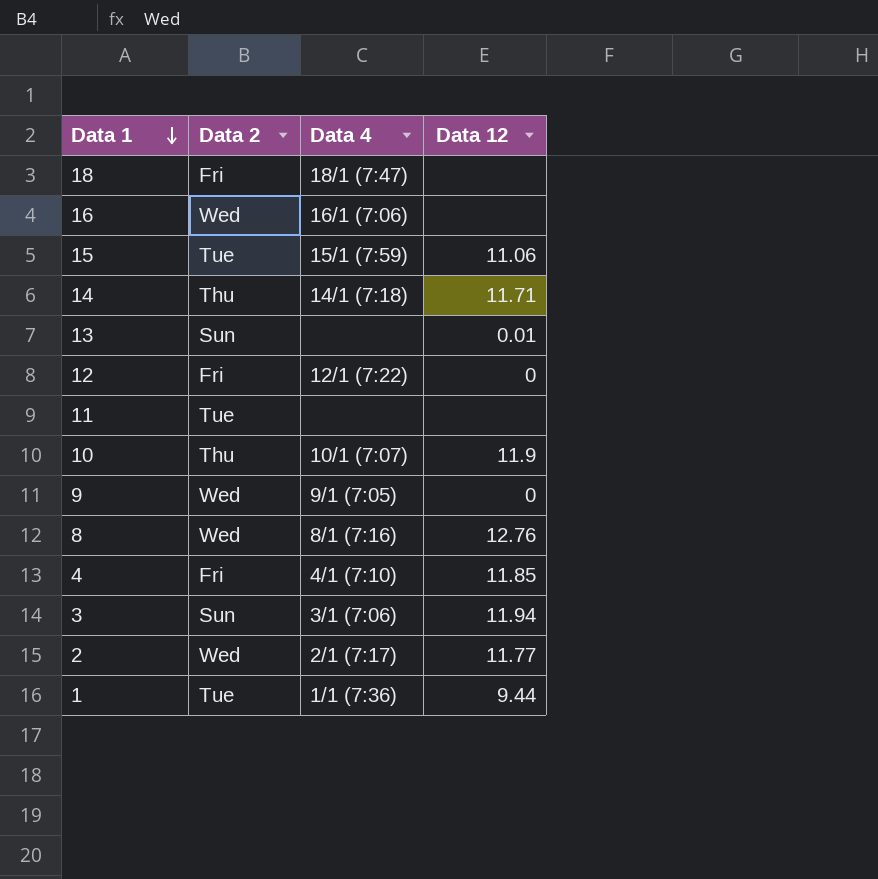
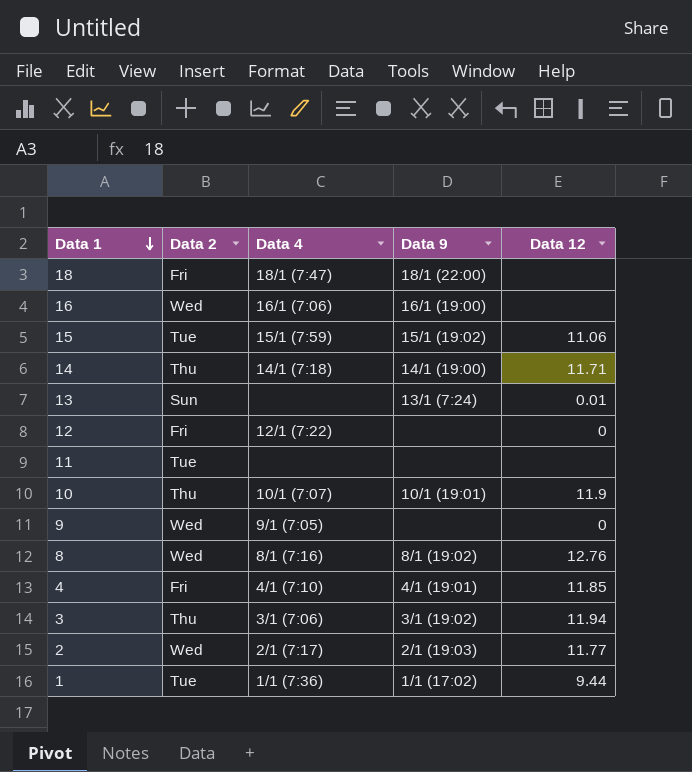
column Data 9 | position: none -> 4
3 | Data 2: Sun -> Thu

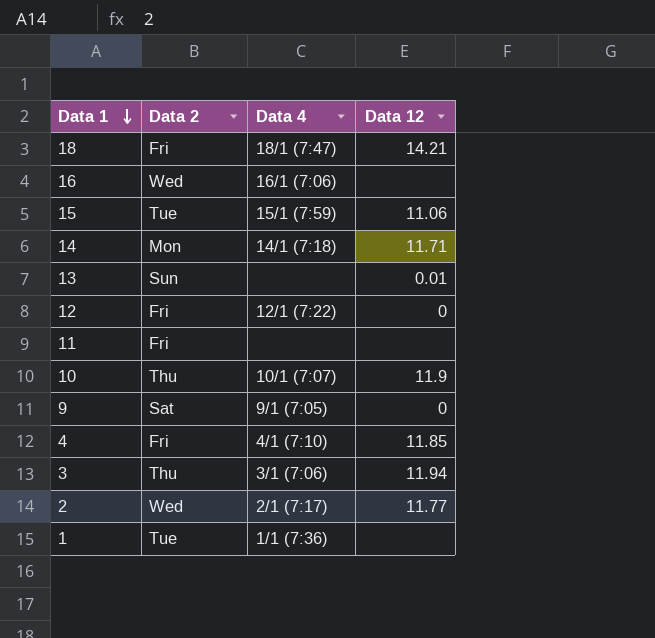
column Data 9 | position: 4 -> none
row 8: Wed | 8/1 (7:16) | 8/1 (19:02) | 12.76 -> none
18 | Data 12: none -> 14.21
14 | Data 2: Thu -> Mon
11 | Data 2: Tue -> Fri
9 | Data 2: Wed -> Sat
1 | Data 12: 9.44 -> none

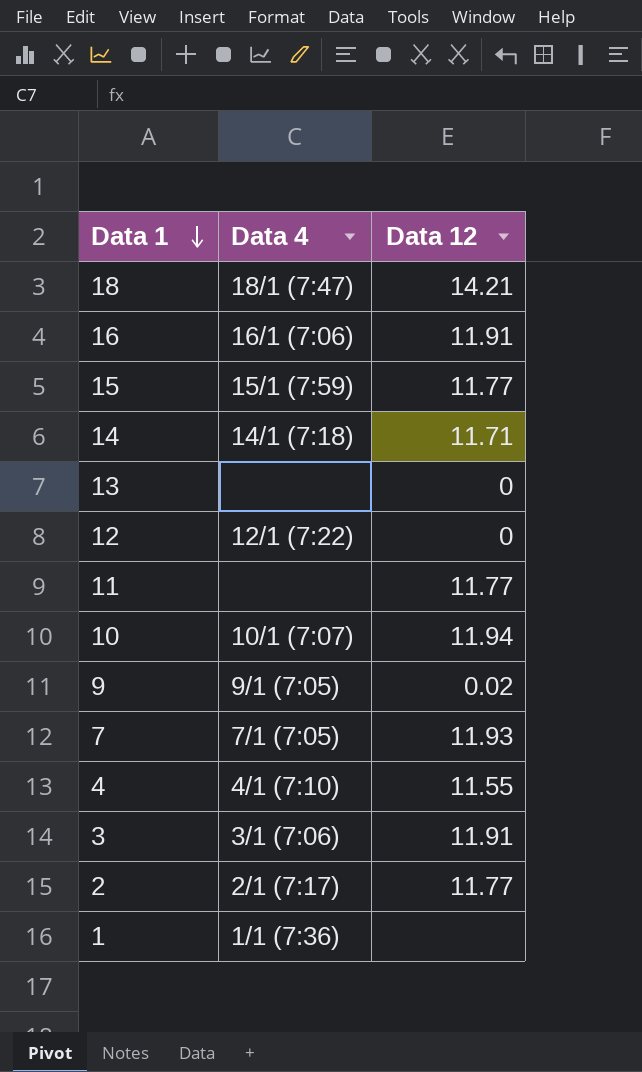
column Data 2 | position: 2 -> none
16 | Data 12: none -> 11.91
15 | Data 12: 11.06 -> 11.77
13 | Data 12: 0.01 -> 0
11 | Data 12: none -> 11.77
10 | Data 12: 11.9 -> 11.94
9 | Data 12: 0 -> 0.02
row 7: none -> 7/1 (7:05) | 11.93
4 | Data 12: 11.85 -> 11.55
3 | Data 12: 11.94 -> 11.91

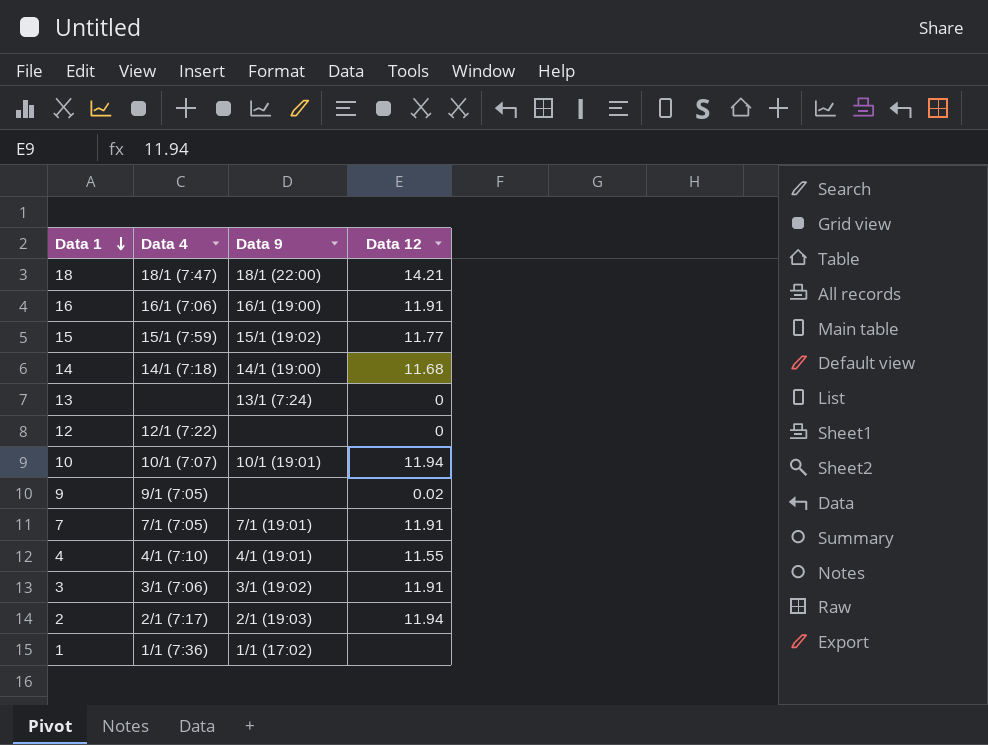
column Data 9 | position: none -> 3
row 11: none | 11.77 -> none
14 | Data 12: 11.71 -> 11.68
7 | Data 12: 11.93 -> 11.91
2 | Data 12: 11.77 -> 11.94

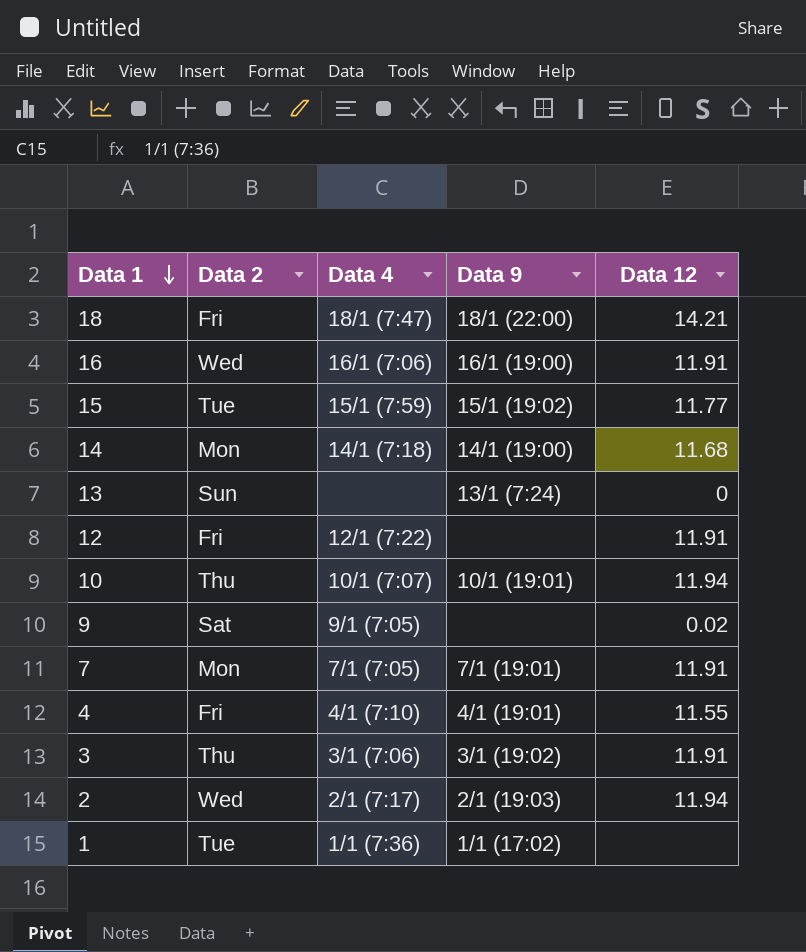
column Data 2 | position: none -> 2
12 | Data 12: 0 -> 11.91

